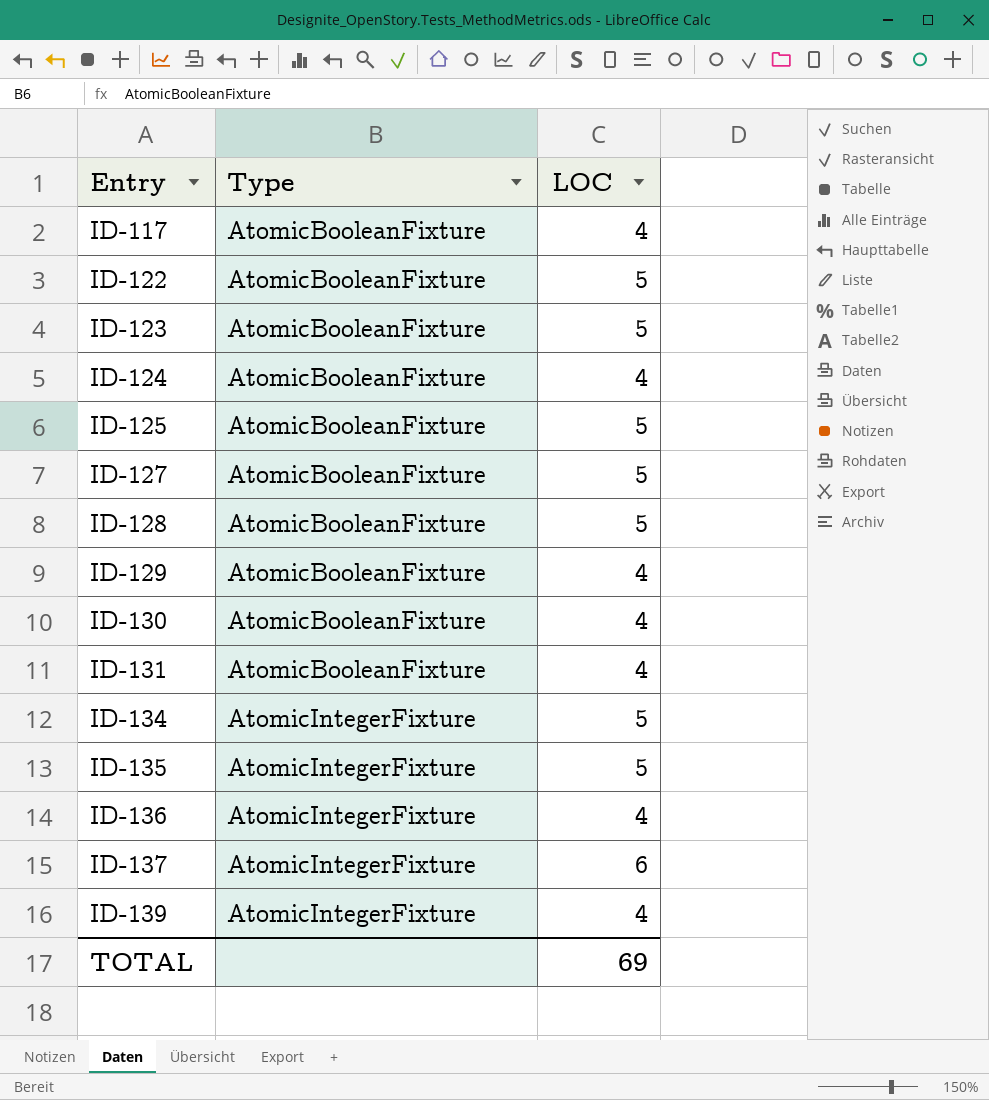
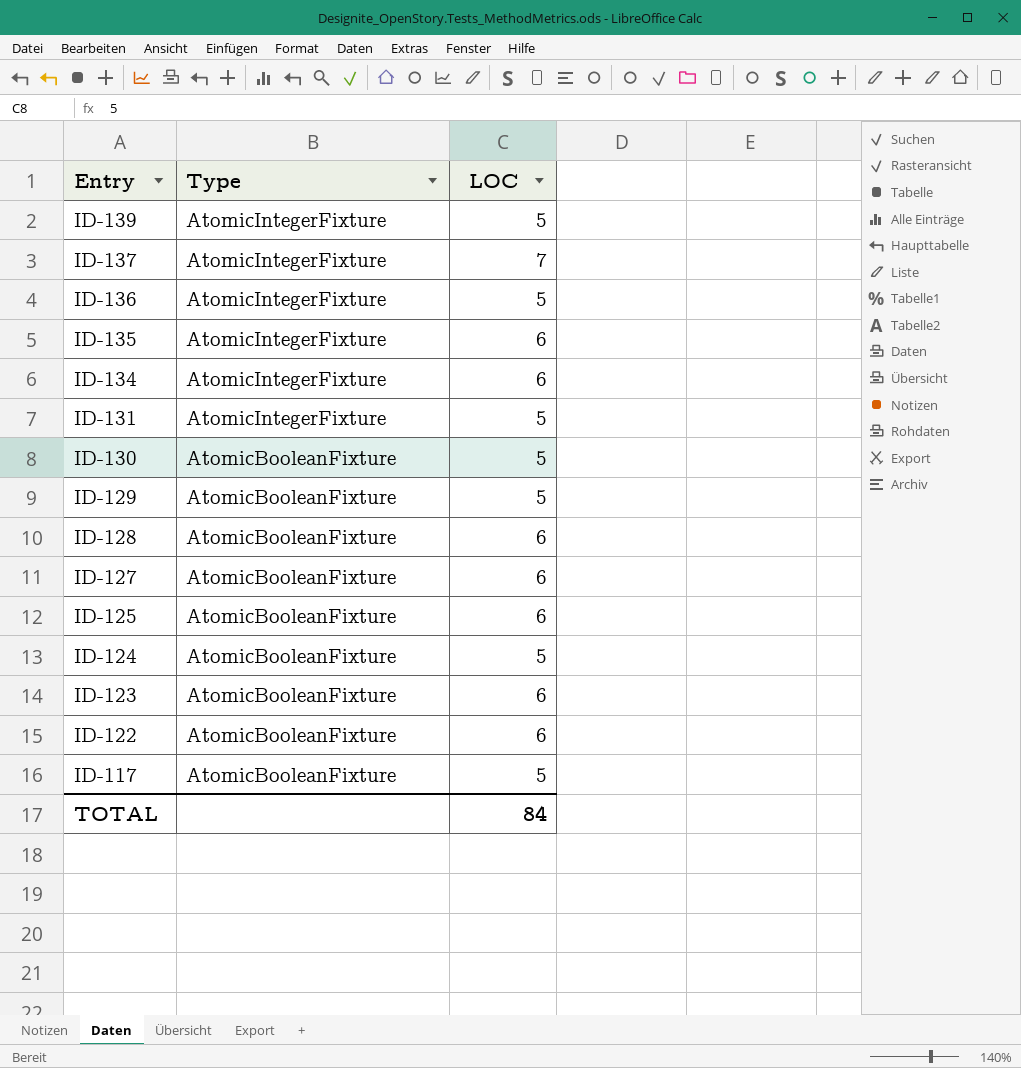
row order: Entry ascending -> Entry descending
ID-139 | LOC: 4 -> 5
ID-137 | LOC: 6 -> 7
ID-136 | LOC: 4 -> 5
ID-135 | LOC: 5 -> 6
ID-134 | LOC: 5 -> 6
ID-131 | Type: AtomicBooleanFixture -> AtomicIntegerFixture
ID-131 | LOC: 4 -> 5
ID-130 | LOC: 4 -> 5
ID-129 | LOC: 4 -> 5
ID-128 | LOC: 5 -> 6
ID-127 | LOC: 5 -> 6
ID-125 | LOC: 5 -> 6
ID-124 | LOC: 4 -> 5
ID-123 | LOC: 5 -> 6
ID-122 | LOC: 5 -> 6
ID-117 | LOC: 4 -> 5
TOTAL | LOC: 69 -> 84

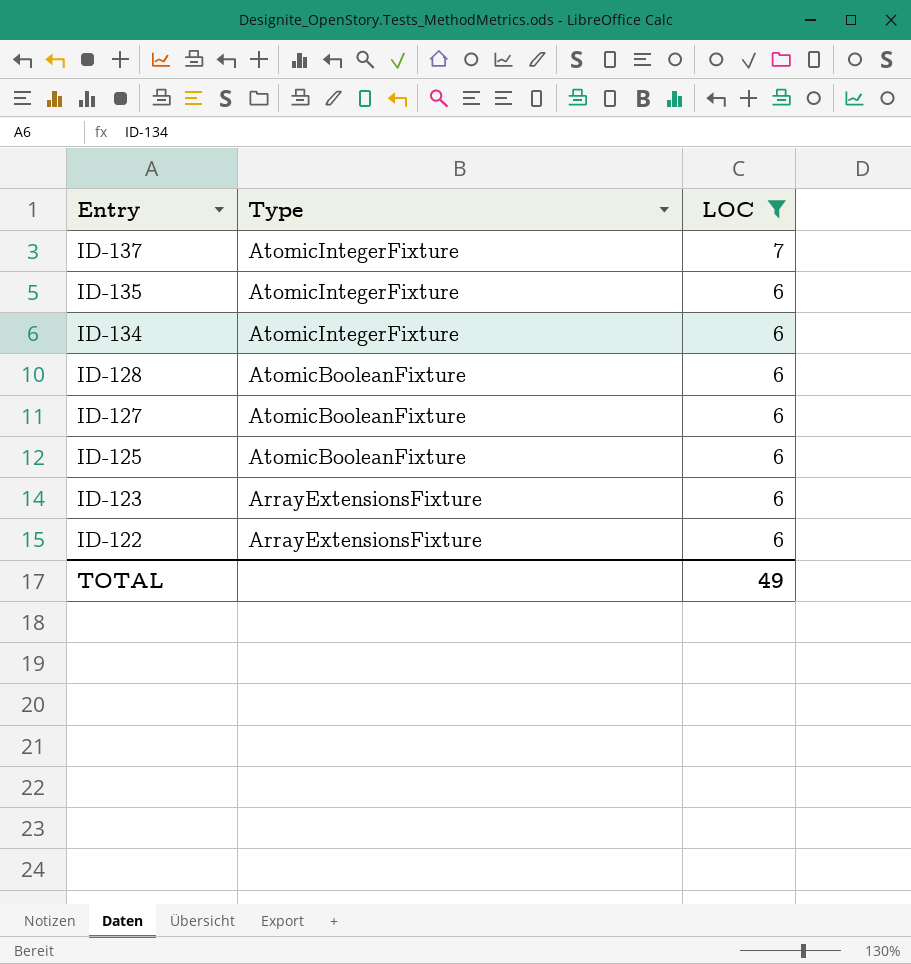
filter: none -> LOC != 5
ID-123 | Type: AtomicBooleanFixture -> ArrayExtensionsFixture
ID-122 | Type: AtomicBooleanFixture -> ArrayExtensionsFixture
TOTAL | LOC: 84 -> 49

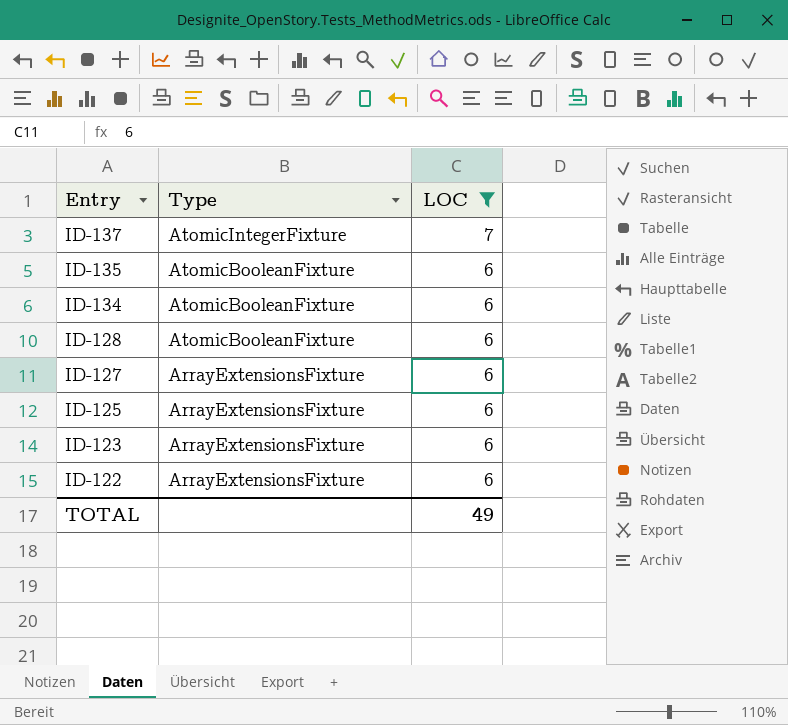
ID-135 | Type: AtomicIntegerFixture -> AtomicBooleanFixture
ID-134 | Type: AtomicIntegerFixture -> AtomicBooleanFixture
ID-127 | Type: AtomicBooleanFixture -> ArrayExtensionsFixture
ID-125 | Type: AtomicBooleanFixture -> ArrayExtensionsFixture

